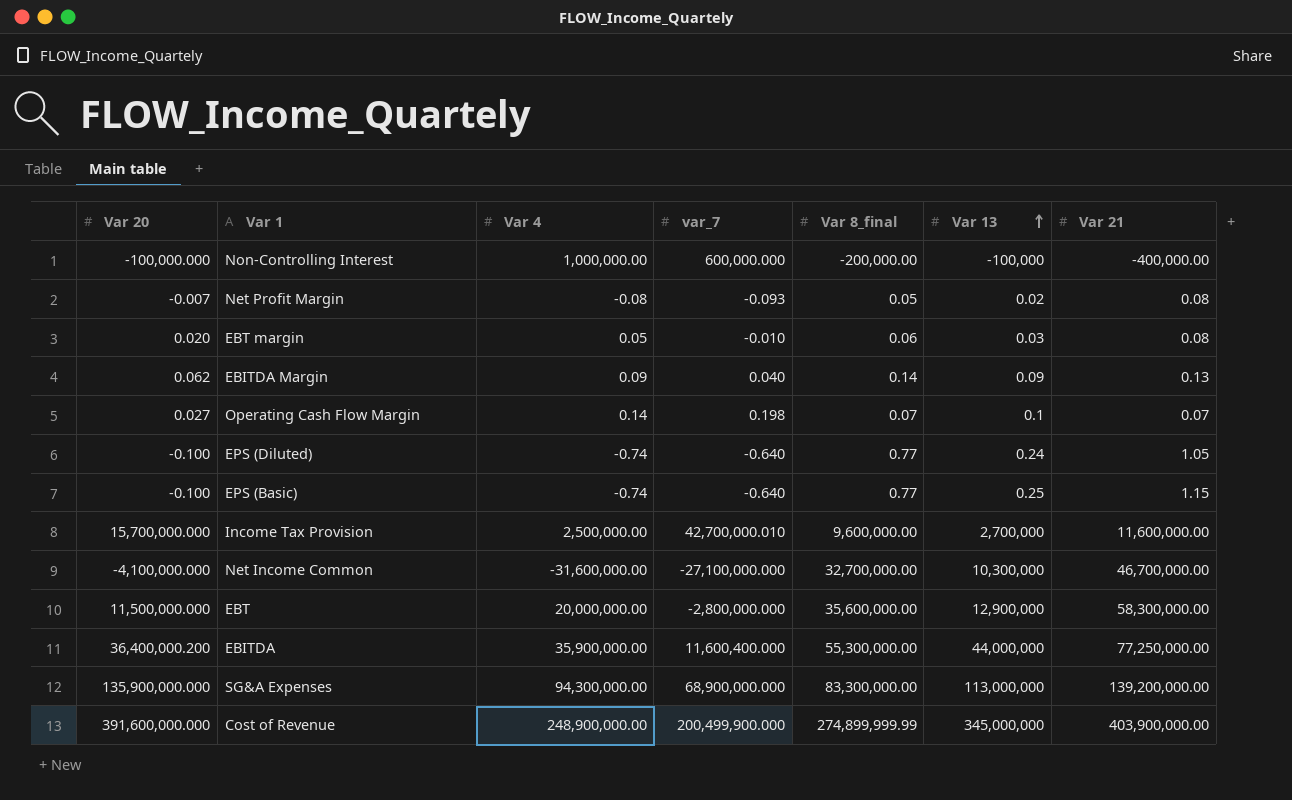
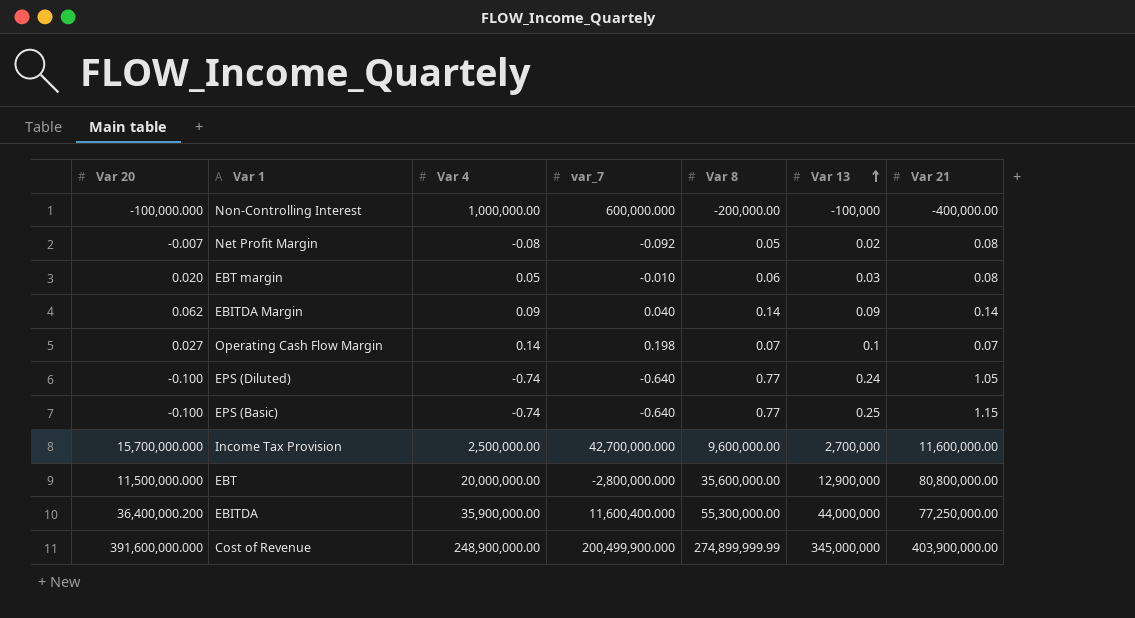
column name: Var 8_final -> Var 8
row Net Income Common: -4,100,000.000 | -31,600,000.00 | -27,100,000.000 | 32,700,000.00 | 10,300,000 | 46,700,000.00 -> none
row SG&A Expenses: 135,900,000.000 | 94,300,000.00 | 68,900,000.000 | 83,300,000.00 | 113,000,000 | 139,200,000.00 -> none
Net Profit Margin | var_7: -0.093 -> -0.092
EBITDA Margin | Var 21: 0.13 -> 0.14
Income Tax Provision | var_7: 42,700,000.010 -> 42,700,000.000
EBT | Var 21: 58,300,000.00 -> 80,800,000.00

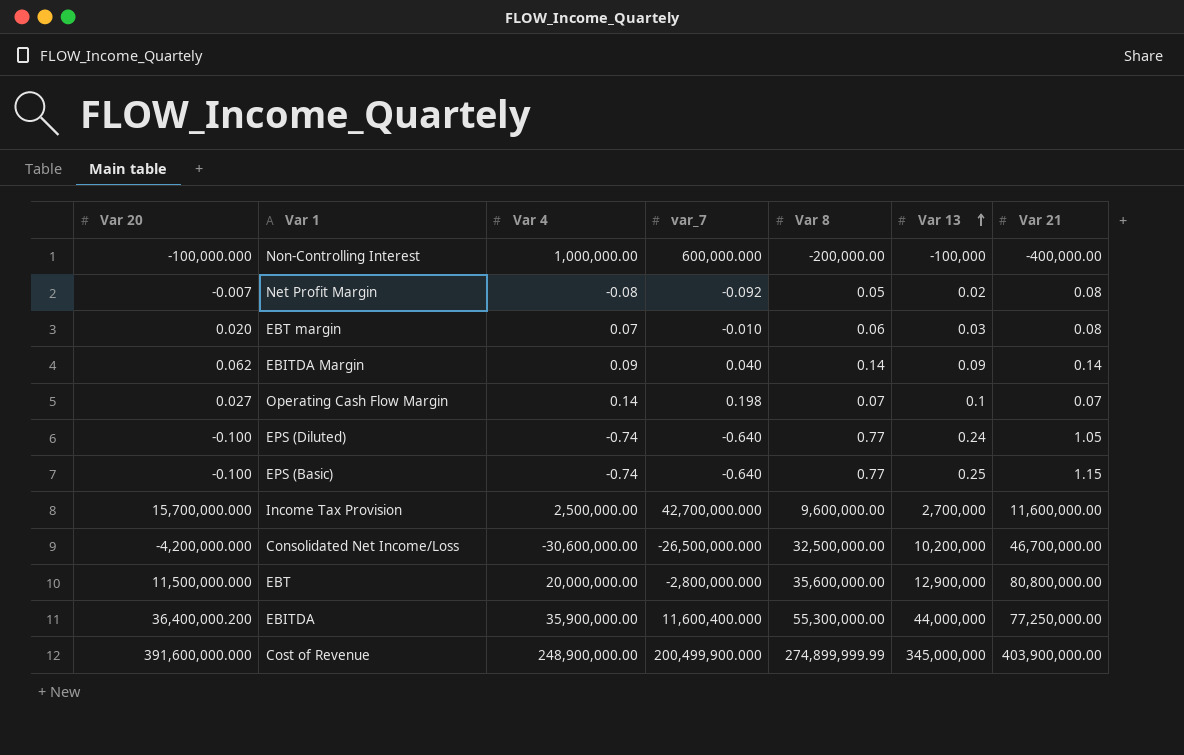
EBT margin | Var 4: 0.05 -> 0.07
row Consolidated Net Income/Loss: none -> -4,200,000.000 | -30,600,000.00 | -26,500,000.000 | 32,500,000.00 | 10,200,000 | 46,700,000.00

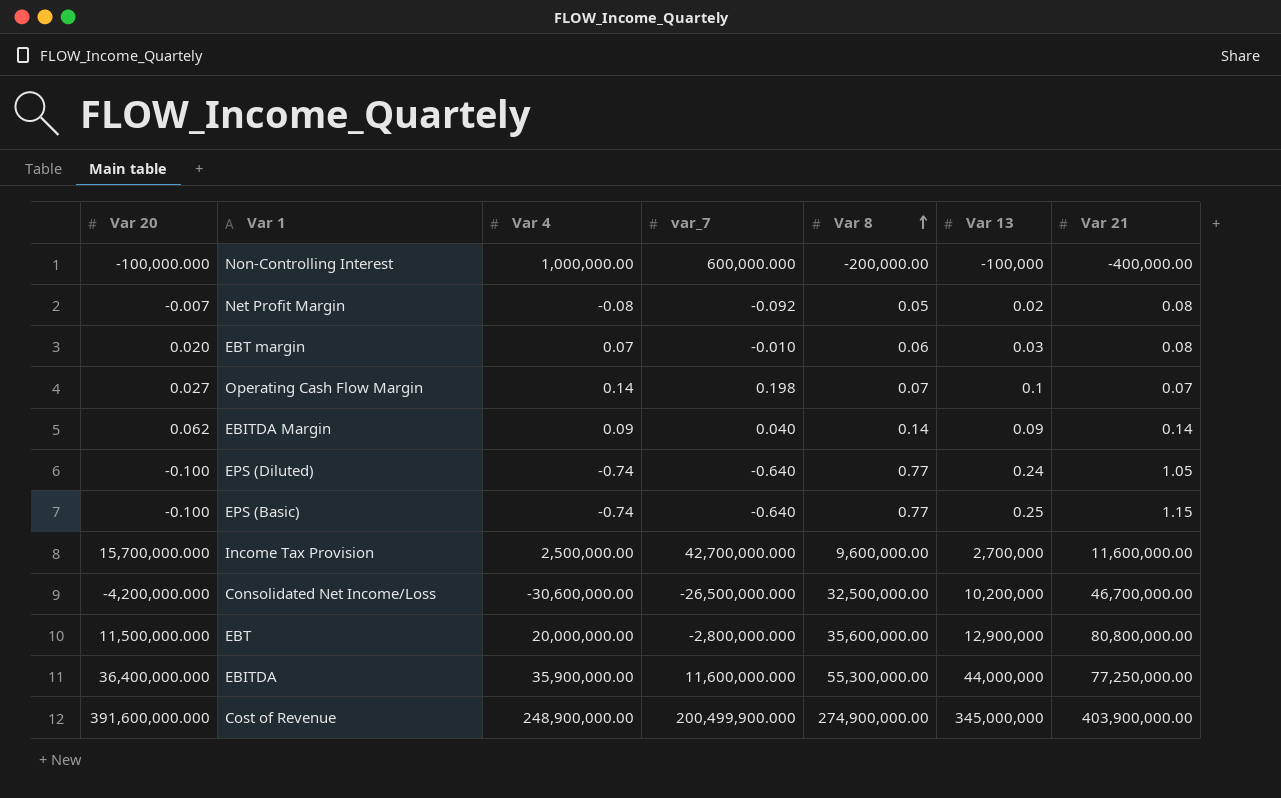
row order: Var 13 ascending -> Var 8 ascending
EBITDA | Var 20: 36,400,000.200 -> 36,400,000.000
EBITDA | var_7: 11,600,400.000 -> 11,600,000.000
Cost of Revenue | Var 8: 274,899,999.99 -> 274,900,000.00

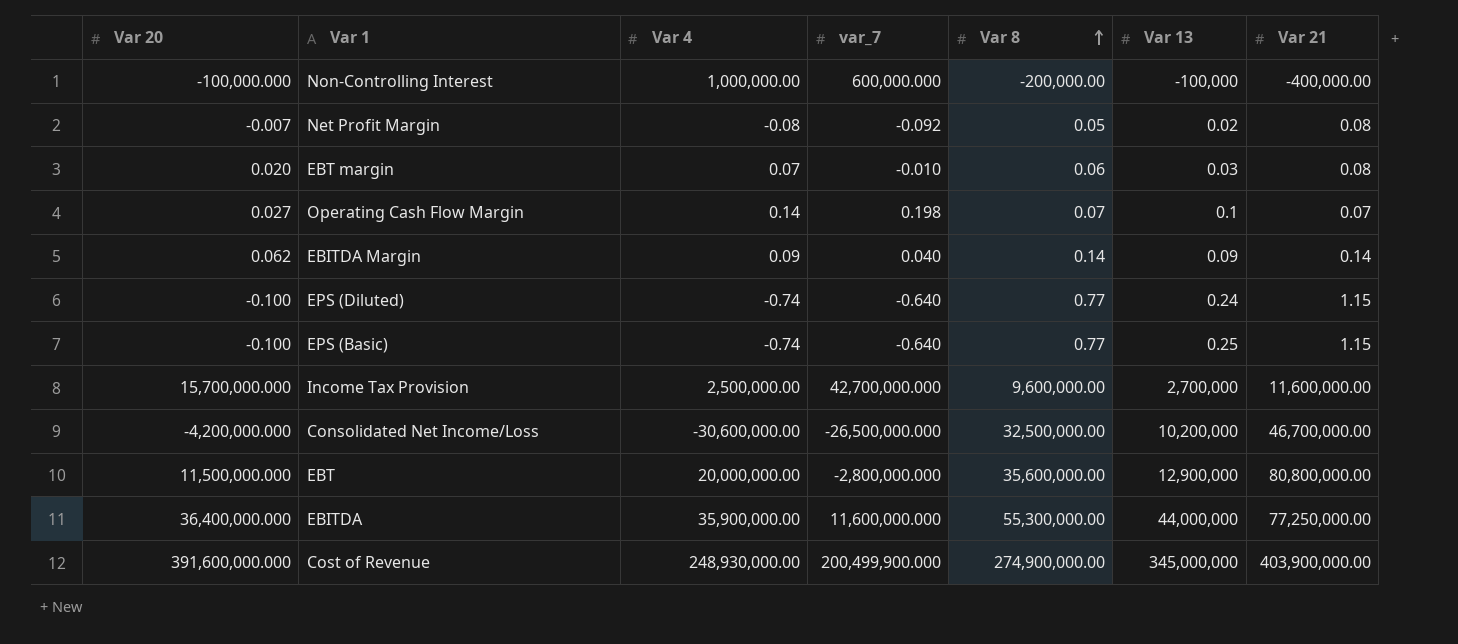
EPS (Diluted) | Var 21: 1.05 -> 1.15
Cost of Revenue | Var 4: 248,900,000.00 -> 248,930,000.00

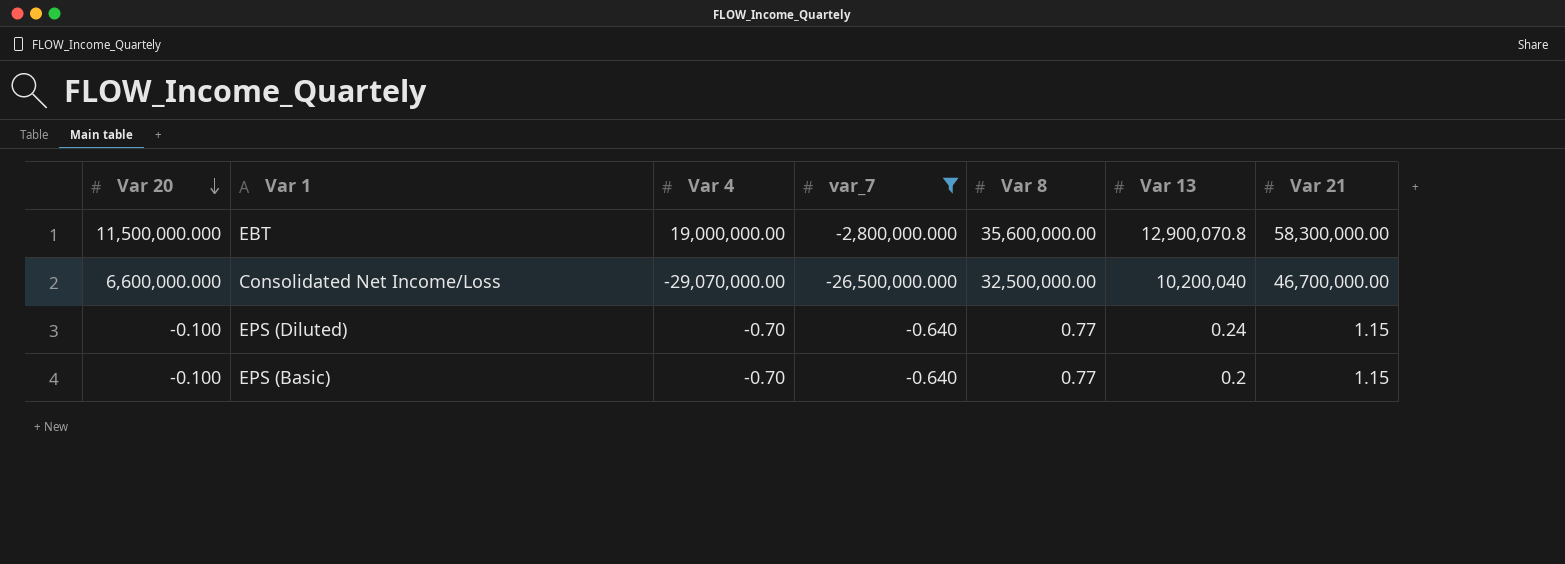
filter: none -> var_7 <= -0.640
row order: Var 8 ascending -> Var 20 descending
EBT | Var 4: 20,000,000.00 -> 19,000,000.00
EBT | Var 13: 12,900,000 -> 12,900,070.8
EBT | Var 21: 80,800,000.00 -> 58,300,000.00
Consolidated Net Income/Loss | Var 20: -4,200,000.000 -> 6,600,000.000
Consolidated Net Income/Loss | Var 4: -30,600,000.00 -> -29,070,000.00
Consolidated Net Income/Loss | Var 13: 10,200,000 -> 10,200,040
EPS (Diluted) | Var 4: -0.74 -> -0.70
EPS (Basic) | Var 4: -0.74 -> -0.70
EPS (Basic) | Var 13: 0.25 -> 0.2

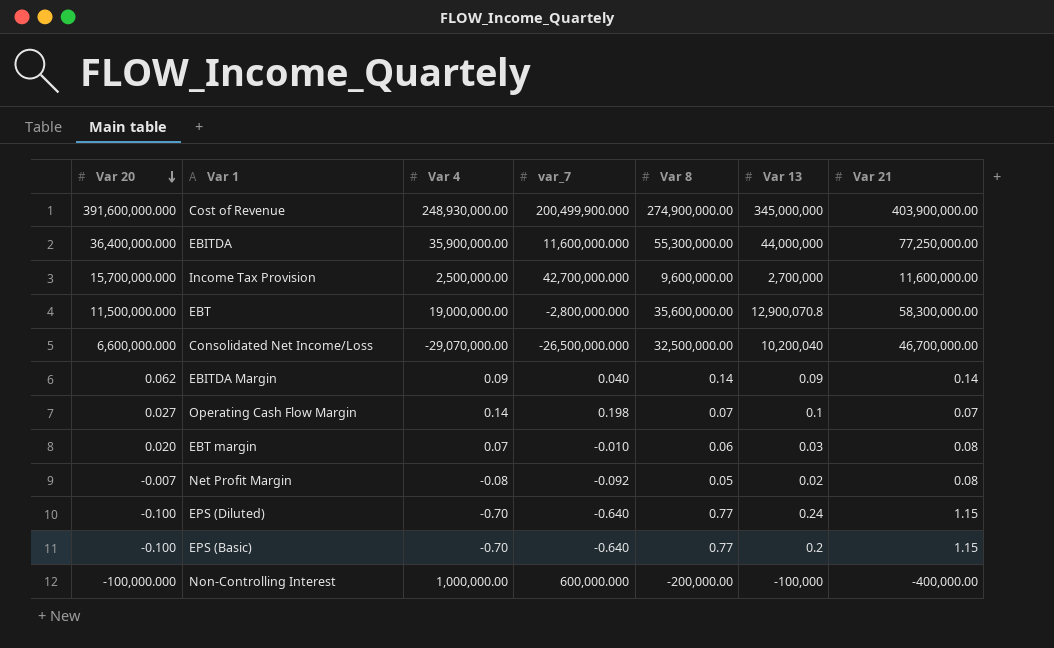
filter: var_7 <= -0.640 -> none

